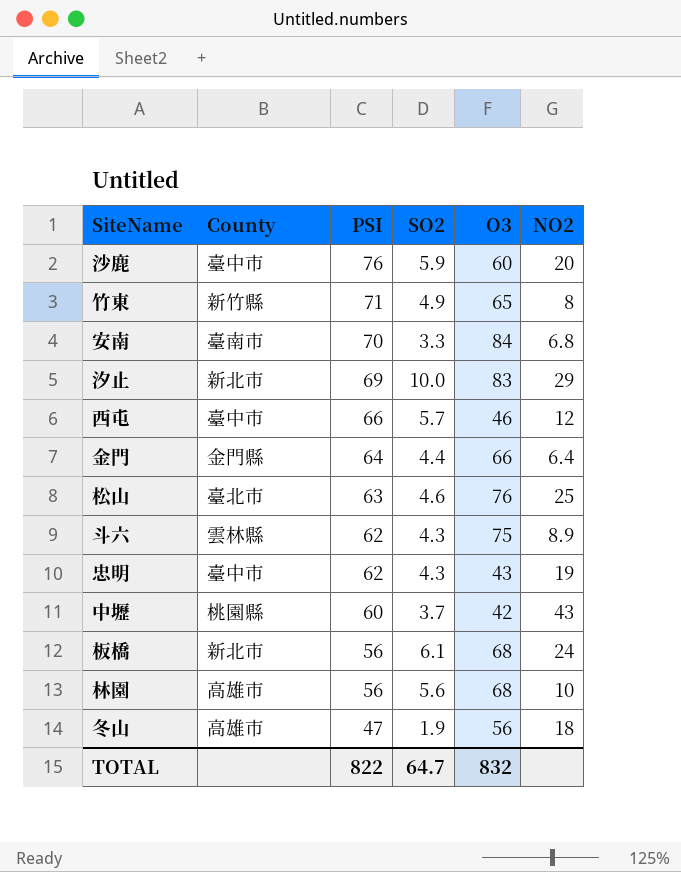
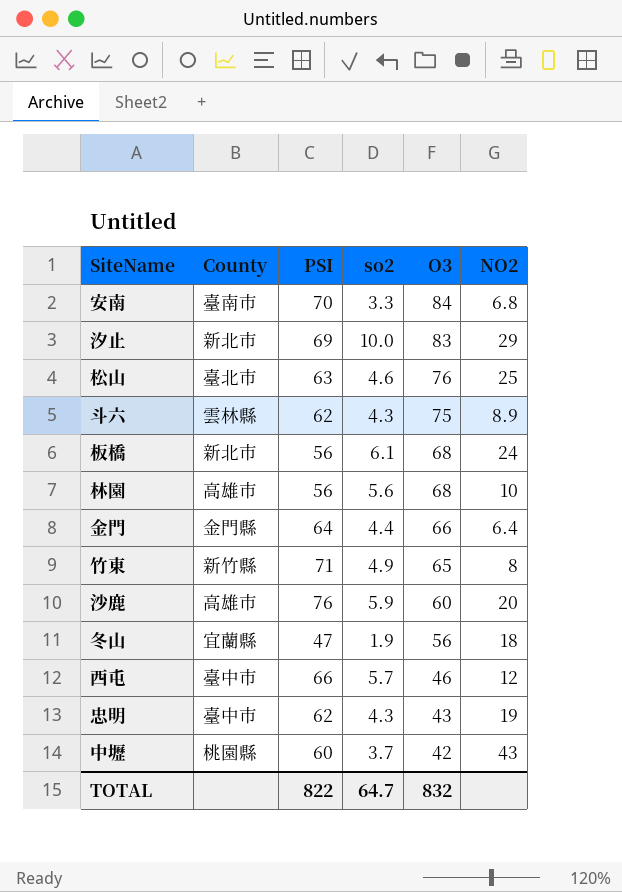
row order: PSI descending -> O3 descending
column name: SO2 -> so2
沙鹿 | County: 臺中市 -> 高雄市
冬山 | County: 高雄市 -> 宜蘭縣

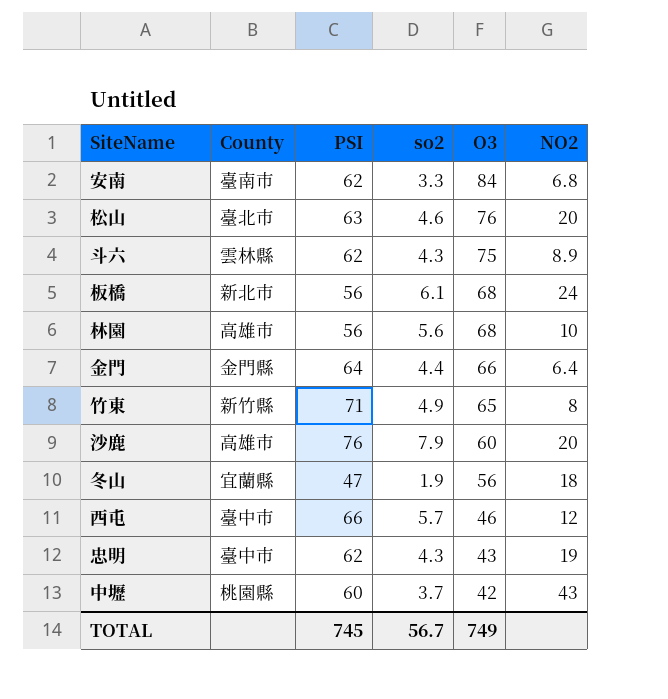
row 汐止: 新北市 | 69 | 10.0 | 83 | 29 -> none
安南 | PSI: 70 -> 62
松山 | NO2: 25 -> 20
沙鹿 | so2: 5.9 -> 7.9
TOTAL | PSI: 822 -> 745
TOTAL | so2: 64.7 -> 56.7
TOTAL | O3: 832 -> 749

